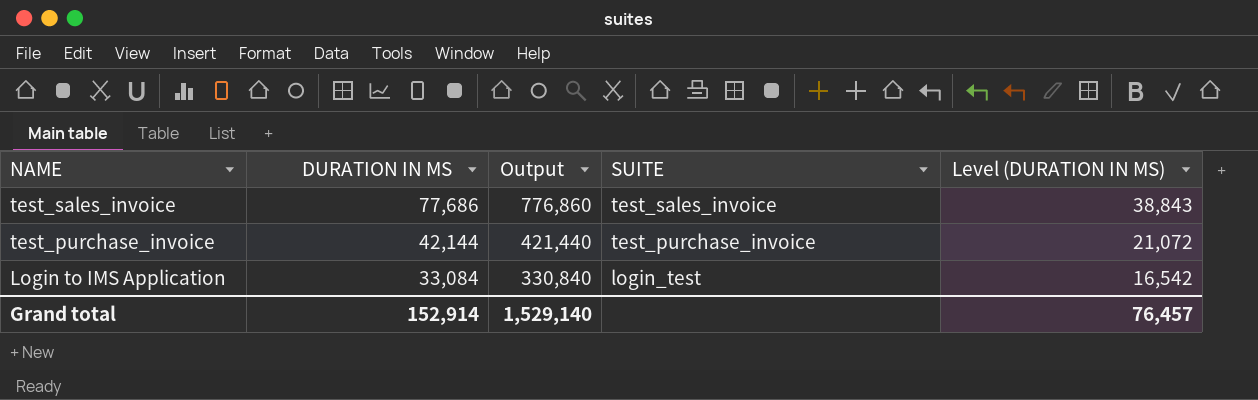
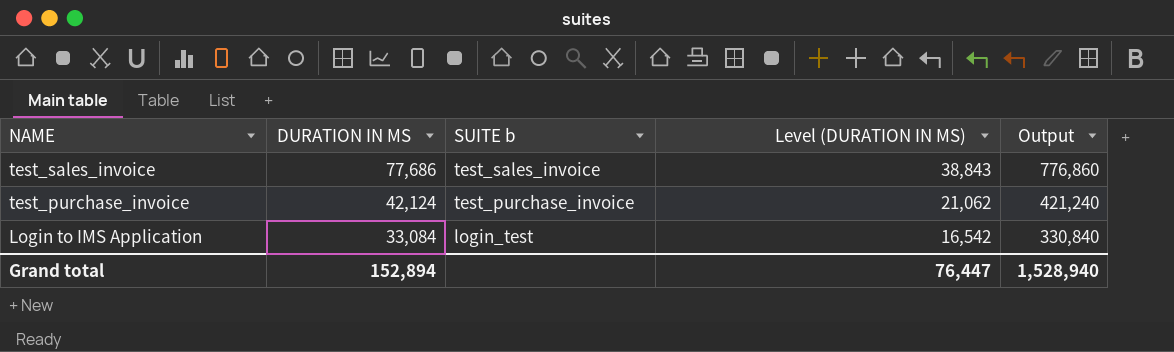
column name: SUITE -> SUITE b
column Output | position: 3 -> 5
test_purchase_invoice | DURATION IN MS: 42,144 -> 42,124
test_purchase_invoice | Level (DURATION IN MS): 21,072 -> 21,062
test_purchase_invoice | Output: 421,440 -> 421,240
Grand total | DURATION IN MS: 152,914 -> 152,894
Grand total | Level (DURATION IN MS): 76,457 -> 76,447
Grand total | Output: 1,529,140 -> 1,528,940

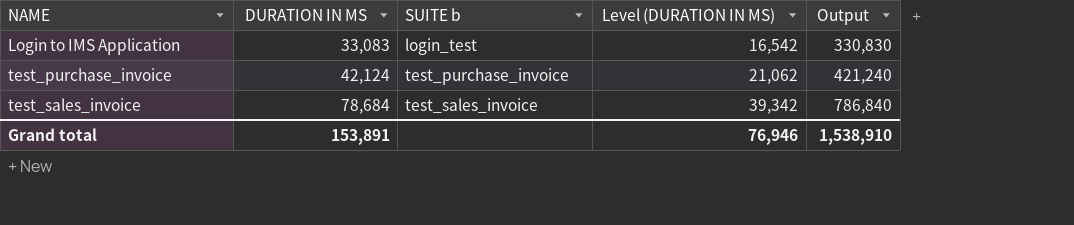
row order: NAME descending -> NAME ascending
Login to IMS Application | DURATION IN MS: 33,084 -> 33,083
Login to IMS Application | Output: 330,840 -> 330,830
test_sales_invoice | DURATION IN MS: 77,686 -> 78,684
test_sales_invoice | Level (DURATION IN MS): 38,843 -> 39,342
test_sales_invoice | Output: 776,860 -> 786,840
Grand total | DURATION IN MS: 152,894 -> 153,891
Grand total | Level (DURATION IN MS): 76,447 -> 76,946
Grand total | Output: 1,528,940 -> 1,538,910

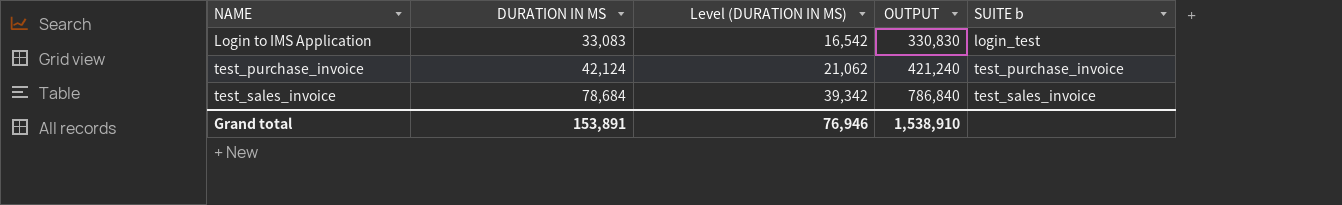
column name: Output -> OUTPUT
column SUITE b | position: 3 -> 5

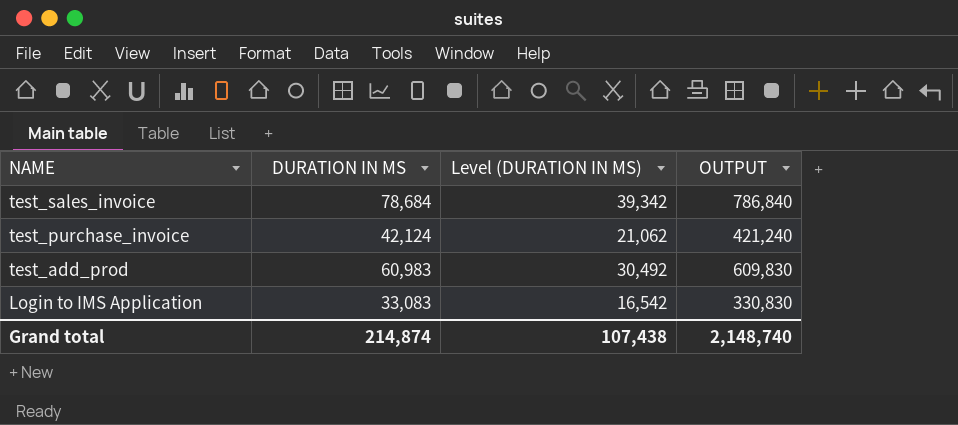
row order: NAME ascending -> NAME descending
column SUITE b | position: 5 -> none
row test_add_prod: none -> 60,983 | 30,492 | 609,830
Grand total | DURATION IN MS: 153,891 -> 214,874
Grand total | Level (DURATION IN MS): 76,946 -> 107,438
Grand total | OUTPUT: 1,538,910 -> 2,148,740

